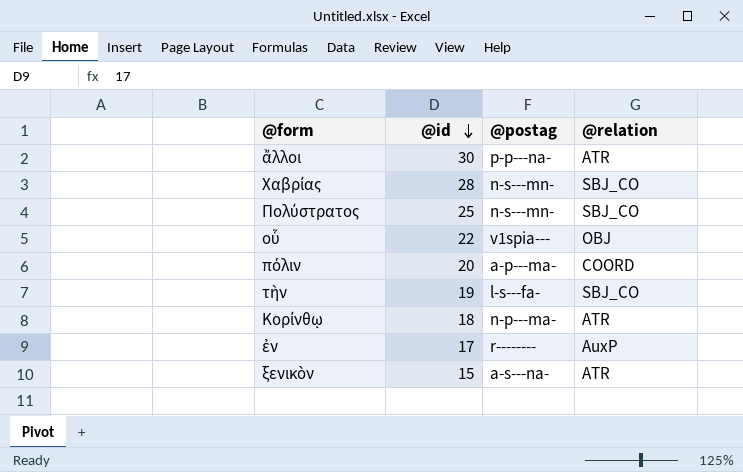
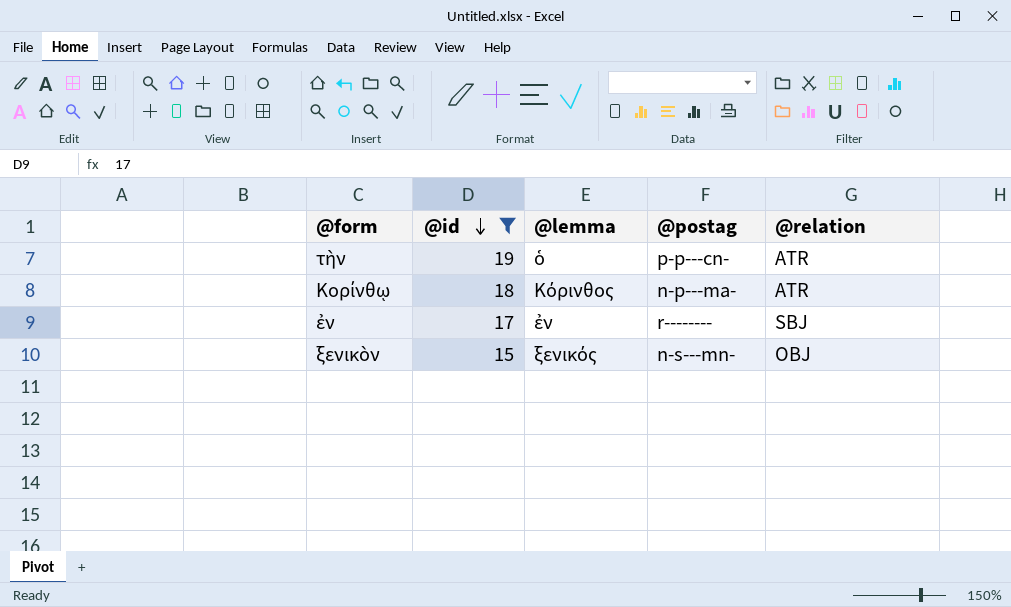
filter: none -> @id <= 19
column @lemma | position: none -> 3
τὴν | @postag: l-s---fa- -> p-p---cn-
τὴν | @relation: SBJ_CO -> ATR
ἐν | @relation: AuxP -> SBJ
ξενικὸν | @postag: a-s---na- -> n-s---mn-
ξενικὸν | @relation: ATR -> OBJ

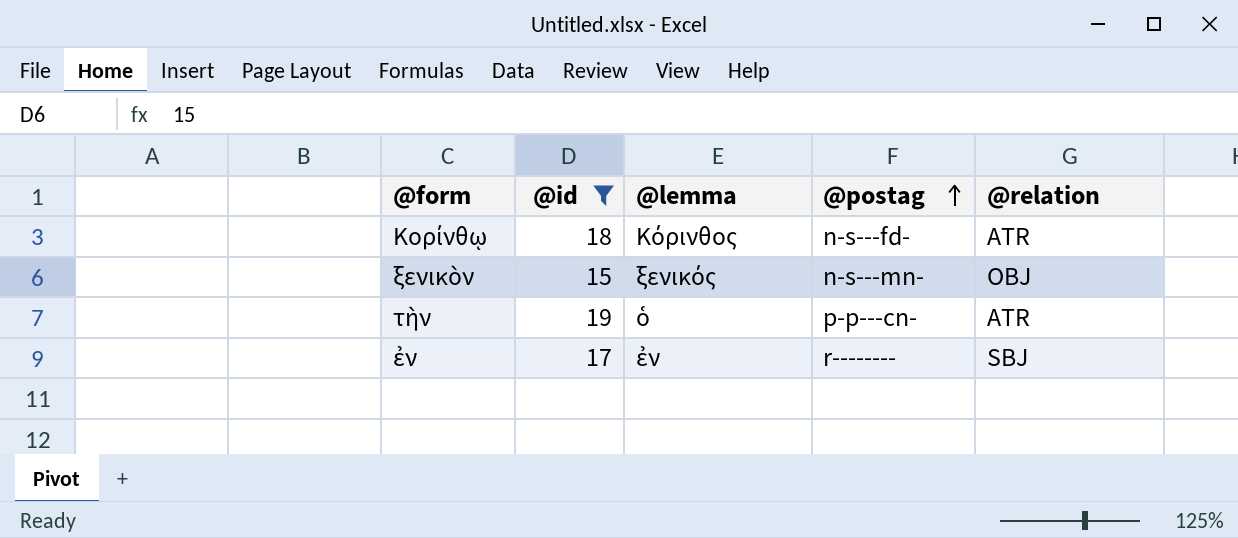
row order: @id descending -> @postag ascending
Κορίνθῳ | @postag: n-p---ma- -> n-s---fd-

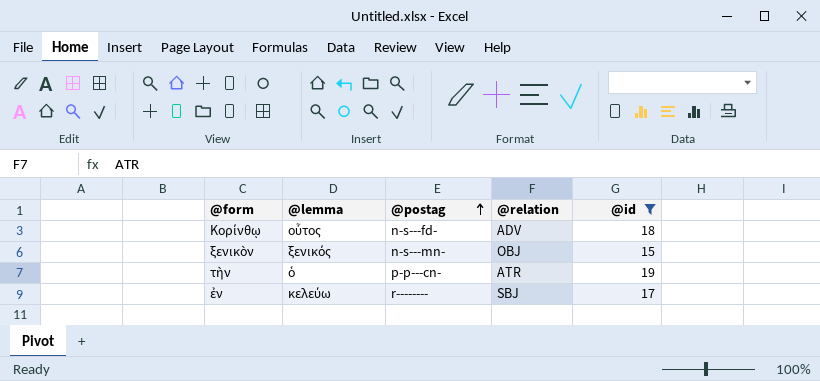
column @id | position: 2 -> 5
Κορίνθῳ | @lemma: Κόρινθος -> οὗτος
Κορίνθῳ | @relation: ATR -> ADV
ἐν | @lemma: ἐν -> κελεύω

